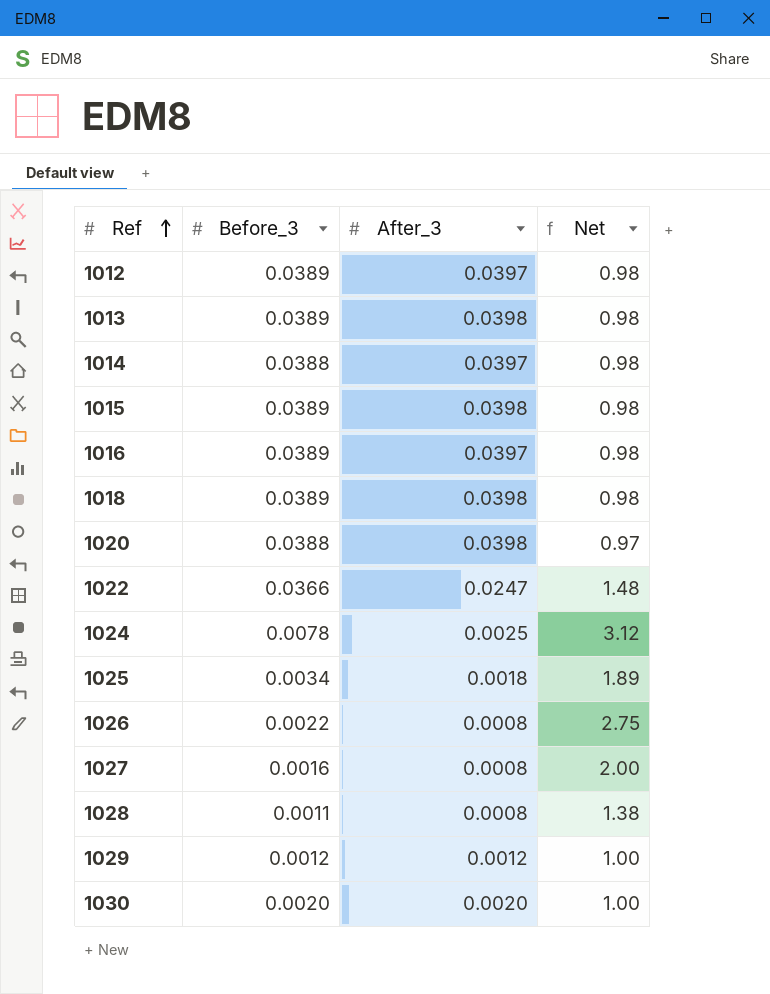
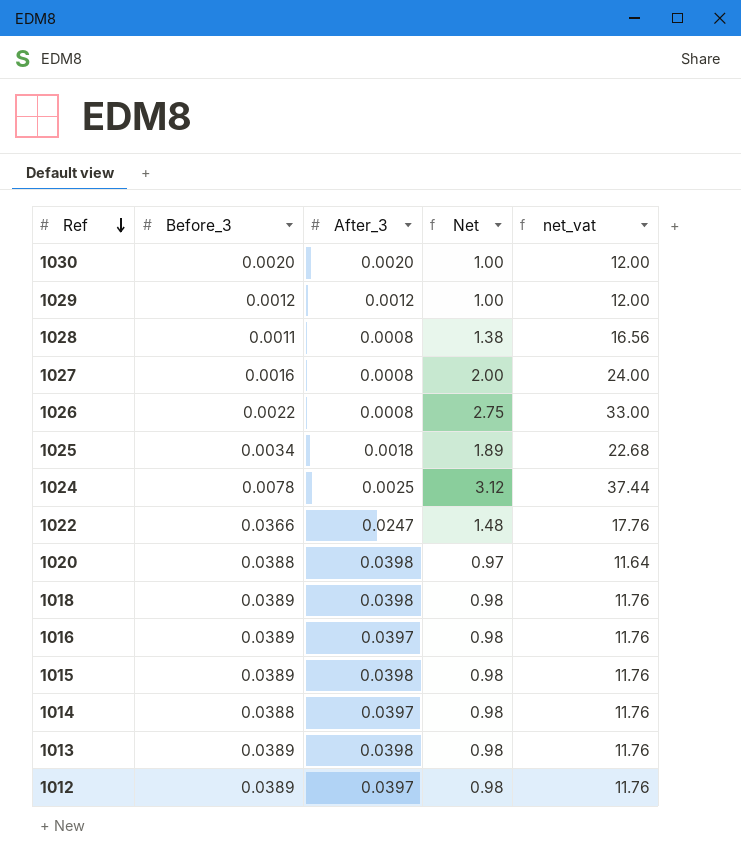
row order: Ref ascending -> Ref descending
column net_vat | formula: none -> [Net] * 12

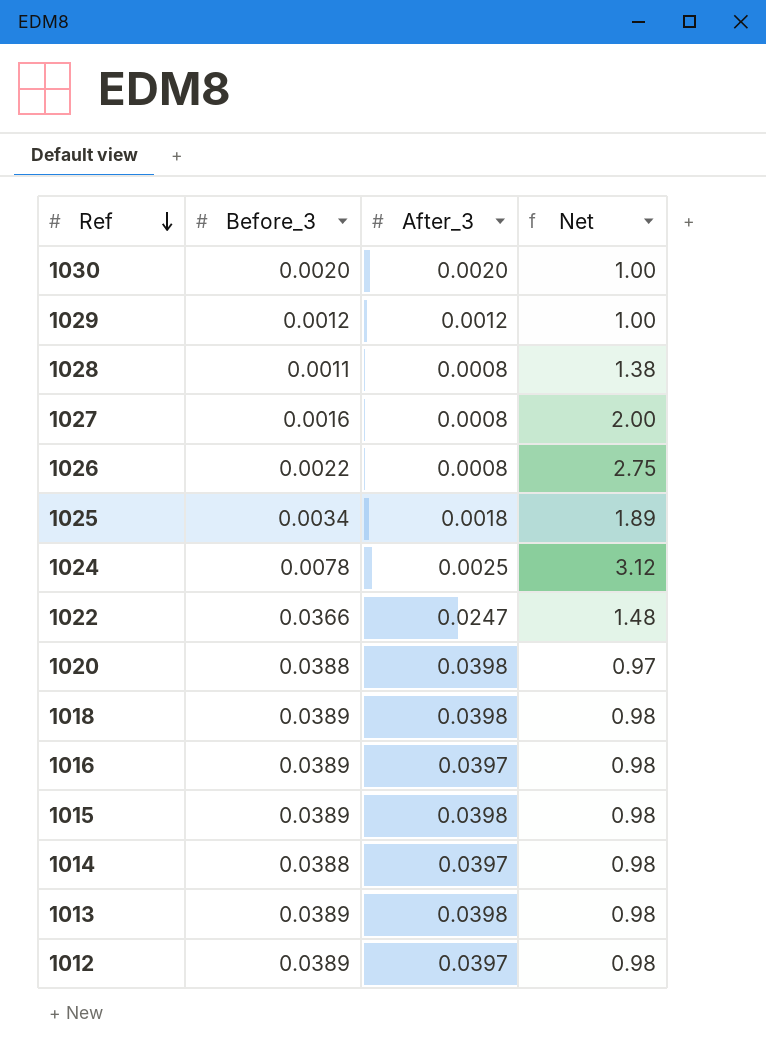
column net_vat | formula: [Net] * 12 -> none

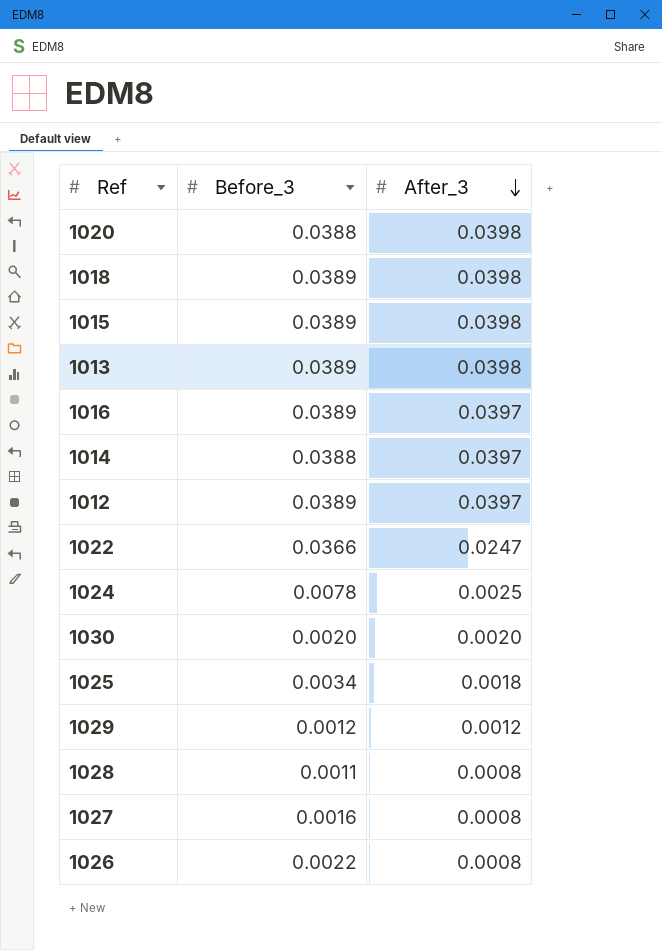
row order: Ref descending -> After_3 descending
column Net | formula: [Before_3] / [After_3] -> none

